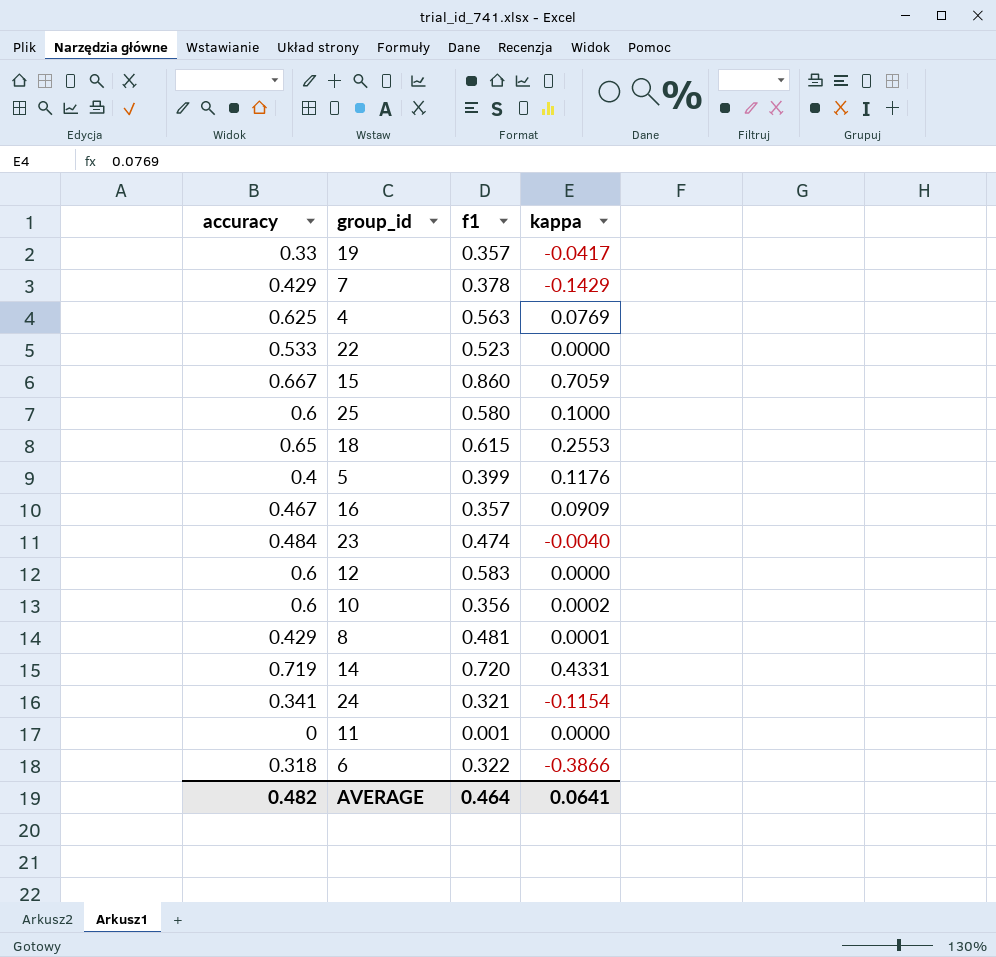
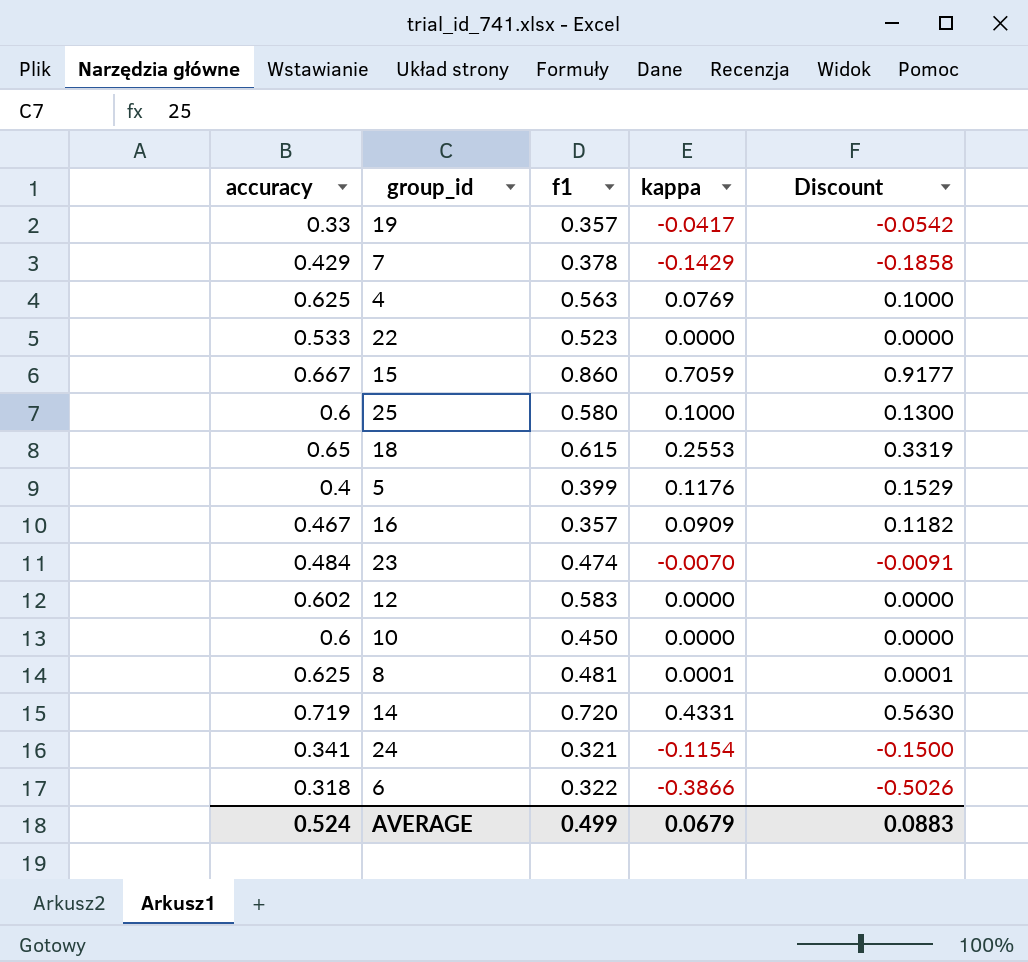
column Discount | formula: none -> [kappa] * 1.3
row 11: 0 | 0.001 | 0.0000 -> none
23 | kappa: -0.0040 -> -0.0070
12 | accuracy: 0.6 -> 0.602
10 | f1: 0.356 -> 0.450
10 | kappa: 0.0002 -> 0.0000
8 | accuracy: 0.429 -> 0.625
AVERAGE | accuracy: 0.482 -> 0.524
AVERAGE | f1: 0.464 -> 0.499
AVERAGE | kappa: 0.0641 -> 0.0679

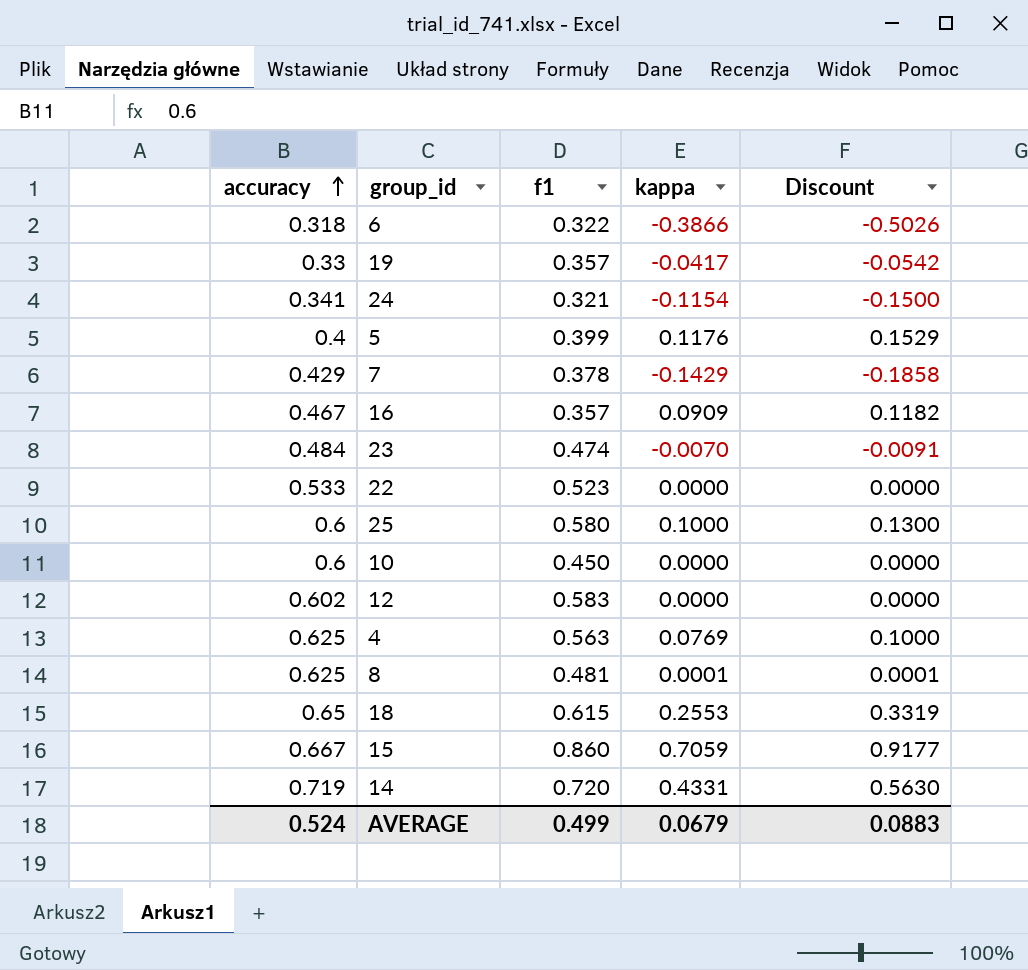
row order: none -> accuracy ascending

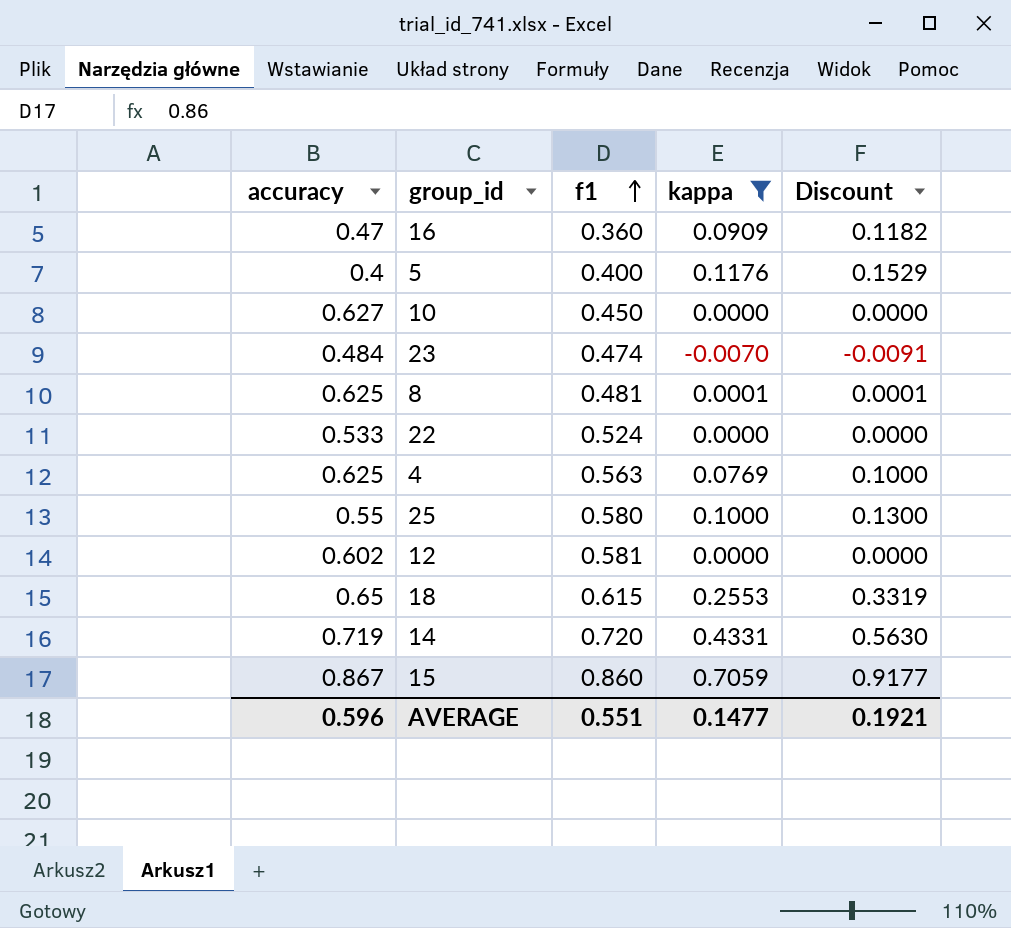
filter: none -> kappa >= -0.0070
row order: accuracy ascending -> f1 ascending
16 | accuracy: 0.467 -> 0.47
16 | f1: 0.357 -> 0.360
5 | f1: 0.399 -> 0.400
10 | accuracy: 0.6 -> 0.627
22 | f1: 0.523 -> 0.524
25 | accuracy: 0.6 -> 0.55
12 | f1: 0.583 -> 0.581
15 | accuracy: 0.667 -> 0.867
AVERAGE | accuracy: 0.524 -> 0.596
AVERAGE | f1: 0.499 -> 0.551
AVERAGE | kappa: 0.0679 -> 0.1477
AVERAGE | Discount: 0.0883 -> 0.1921

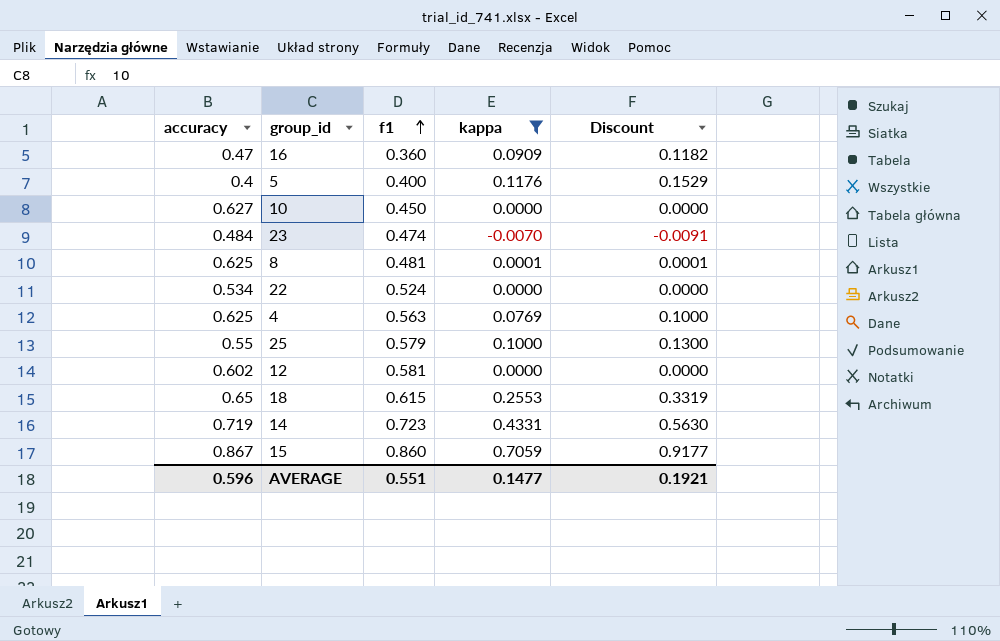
22 | accuracy: 0.533 -> 0.534
25 | f1: 0.580 -> 0.579
14 | f1: 0.720 -> 0.723

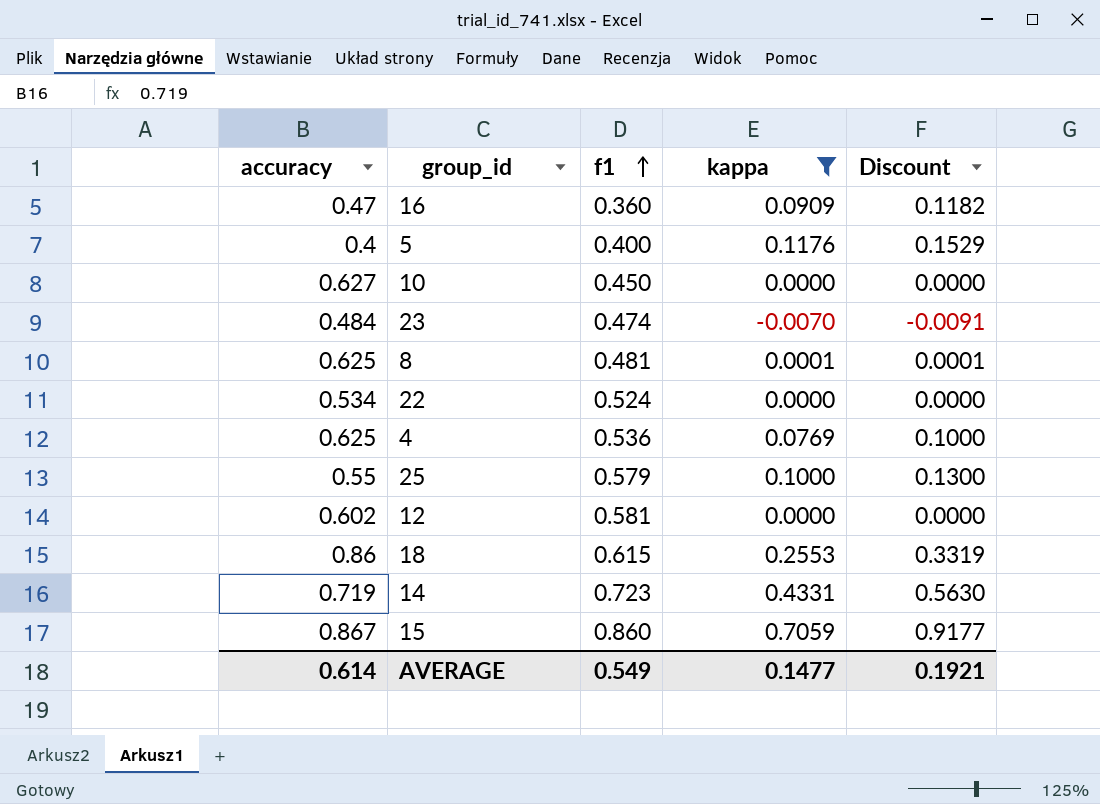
4 | f1: 0.563 -> 0.536
18 | accuracy: 0.65 -> 0.86
AVERAGE | accuracy: 0.596 -> 0.614
AVERAGE | f1: 0.551 -> 0.549

